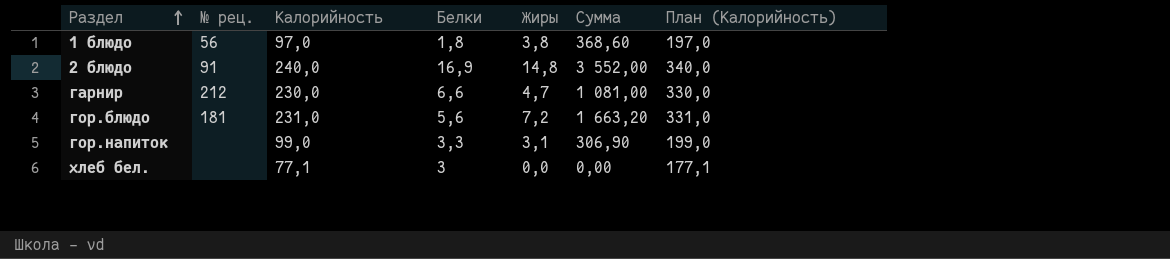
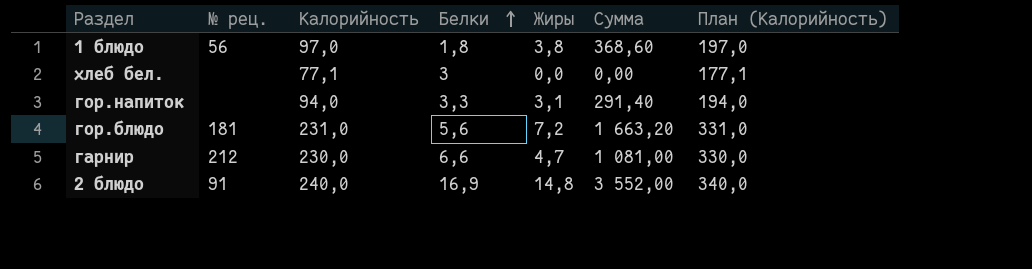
row order: Раздел ascending -> Белки ascending
гор.напиток | Калорийность: 99,0 -> 94,0
гор.напиток | Сумма: 306,90 -> 291,40
гор.напиток | План (Калорийность): 199,0 -> 194,0

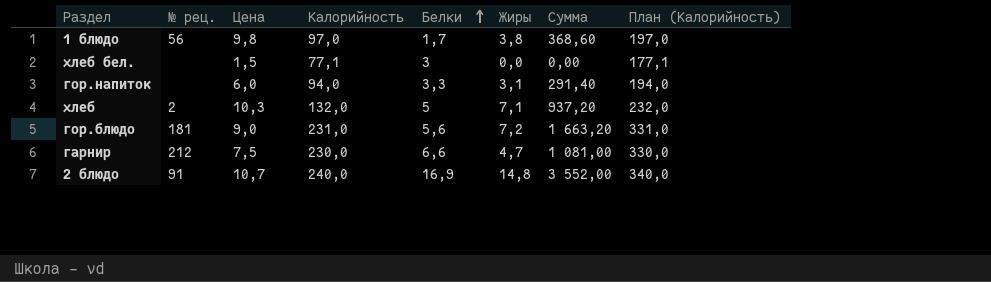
column Цена | position: none -> 3
1 блюдо | Белки: 1,8 -> 1,7
row хлеб: none -> 2 | 10,3 | 132,0 | 5 | 7,1 | 937,20 | 232,0

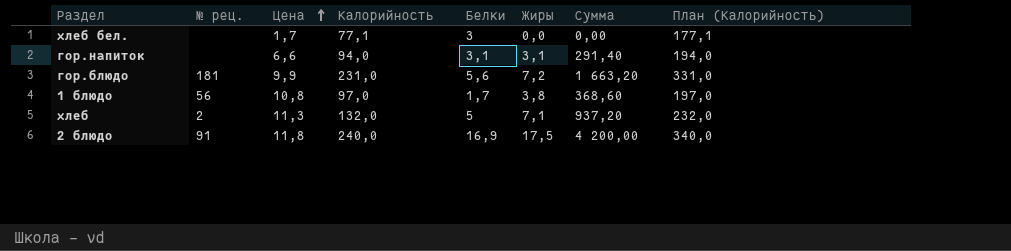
row order: Белки ascending -> Цена ascending
row гарнир: 212 | 7,5 | 230,0 | 6,6 | 4,7 | 1 081,00 | 330,0 -> none
хлеб бел. | Цена: 1,5 -> 1,7
гор.напиток | Цена: 6,0 -> 6,6
гор.напиток | Белки: 3,3 -> 3,1
гор.блюдо | Цена: 9,0 -> 9,9
1 блюдо | Цена: 9,8 -> 10,8
хлеб | Цена: 10,3 -> 11,3
2 блюдо | Цена: 10,7 -> 11,8
2 блюдо | Жиры: 14,8 -> 17,5
2 блюдо | Сумма: 3 552,00 -> 4 200,00

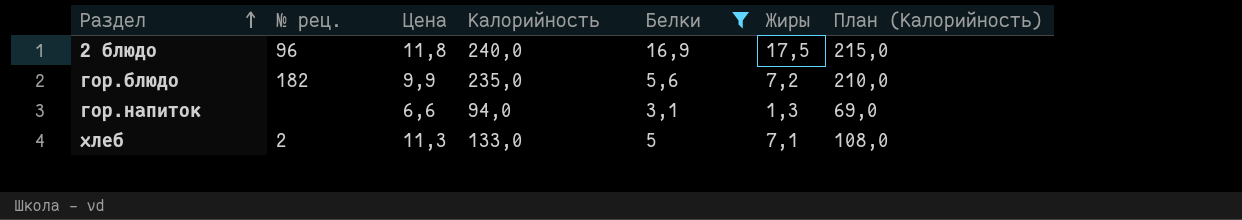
filter: none -> Белки >= 3,1
row order: Цена ascending -> Раздел ascending
column Сумма | formula: [Калорийность] * [Жиры] -> none
column План (Калорийность) | formula: [Калорийность] + 100 -> [Калорийность] - 25
2 блюдо | № рец.: 91 -> 96
гор.блюдо | № рец.: 181 -> 182
гор.блюдо | Калорийность: 231,0 -> 235,0
гор.напиток | Жиры: 3,1 -> 1,3
хлеб | Калорийность: 132,0 -> 133,0

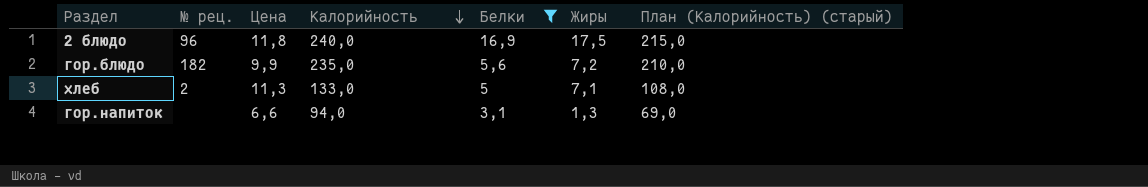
row order: Раздел ascending -> Калорийность descending
column name: План (Калорийность) -> План (Калорийность) (старый)

